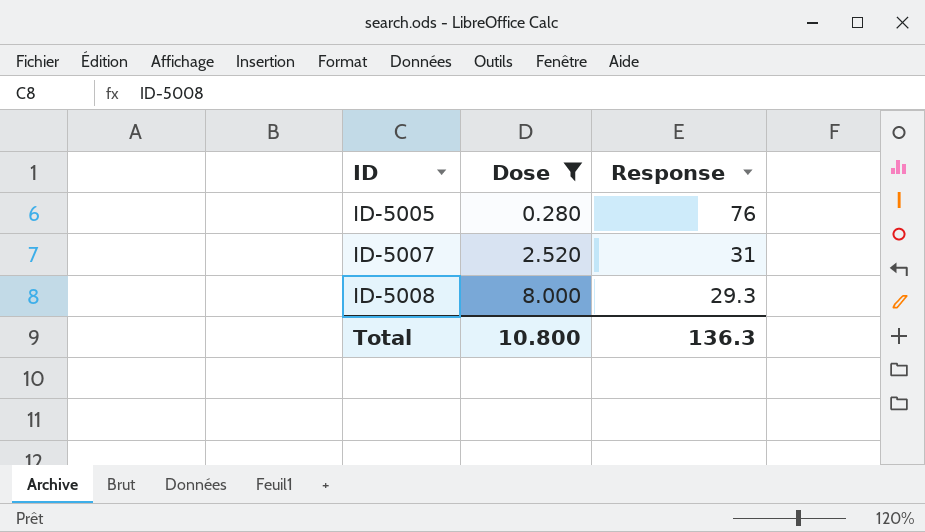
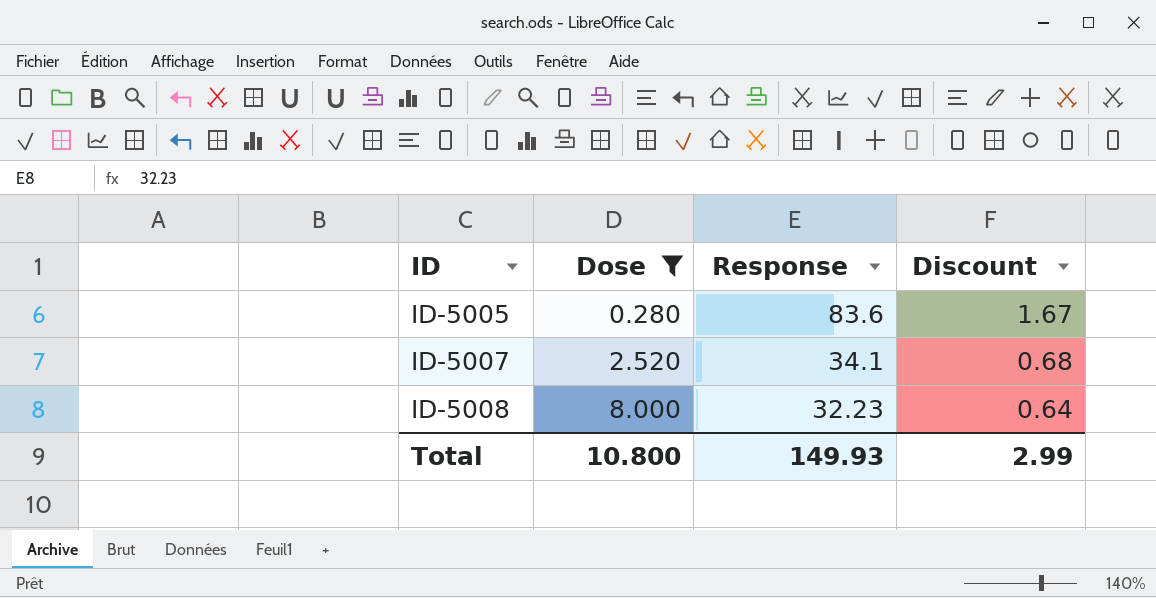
column Discount | formula: none -> [Response] * 0.02
ID-5005 | Response: 76 -> 83.6
ID-5007 | Response: 31 -> 34.1
ID-5008 | Response: 29.3 -> 32.23
Total | Response: 136.3 -> 149.93

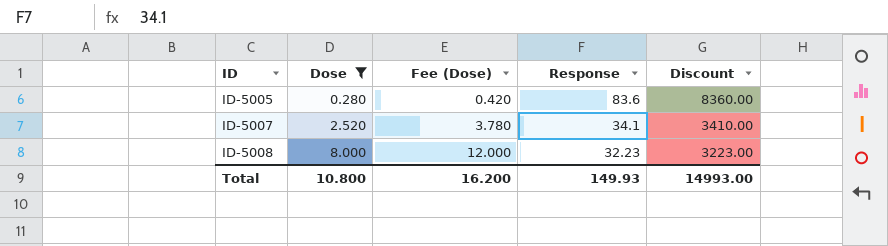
column Fee (Dose) | formula: none -> [Dose] * 1.5
column Discount | formula: [Response] * 0.02 -> [Response] * 100
Total | Discount: 2.99 -> 14993.00

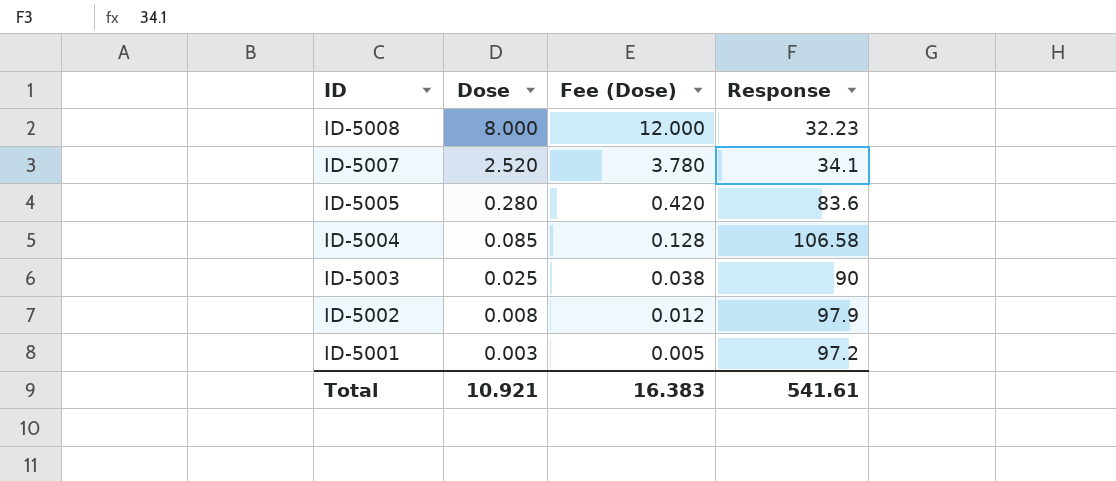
filter: Dose >= 0.280 -> none
row order: ID ascending -> ID descending
column Discount | formula: [Response] * 100 -> none
Total | Dose: 10.800 -> 10.921
Total | Fee (Dose): 16.200 -> 16.383
Total | Response: 149.93 -> 541.61

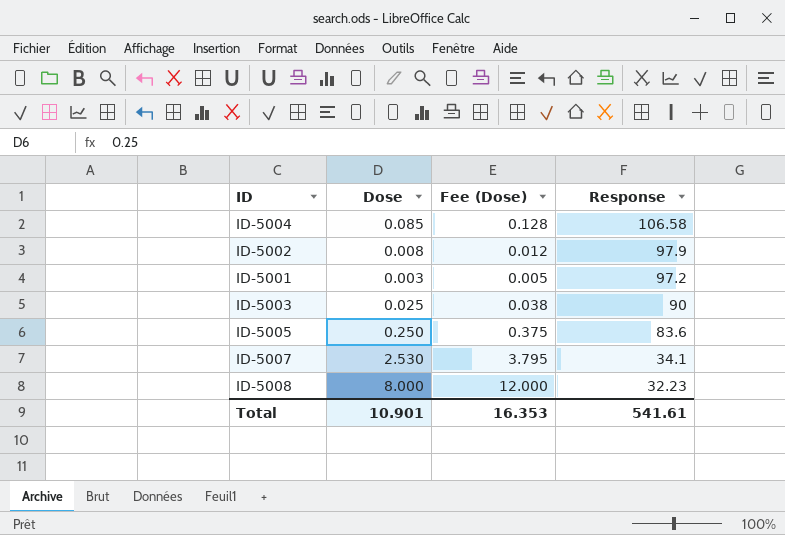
row order: ID descending -> Response descending
ID-5005 | Dose: 0.280 -> 0.250
ID-5005 | Fee (Dose): 0.420 -> 0.375
ID-5007 | Dose: 2.520 -> 2.530
ID-5007 | Fee (Dose): 3.780 -> 3.795
Total | Dose: 10.921 -> 10.901
Total | Fee (Dose): 16.383 -> 16.353

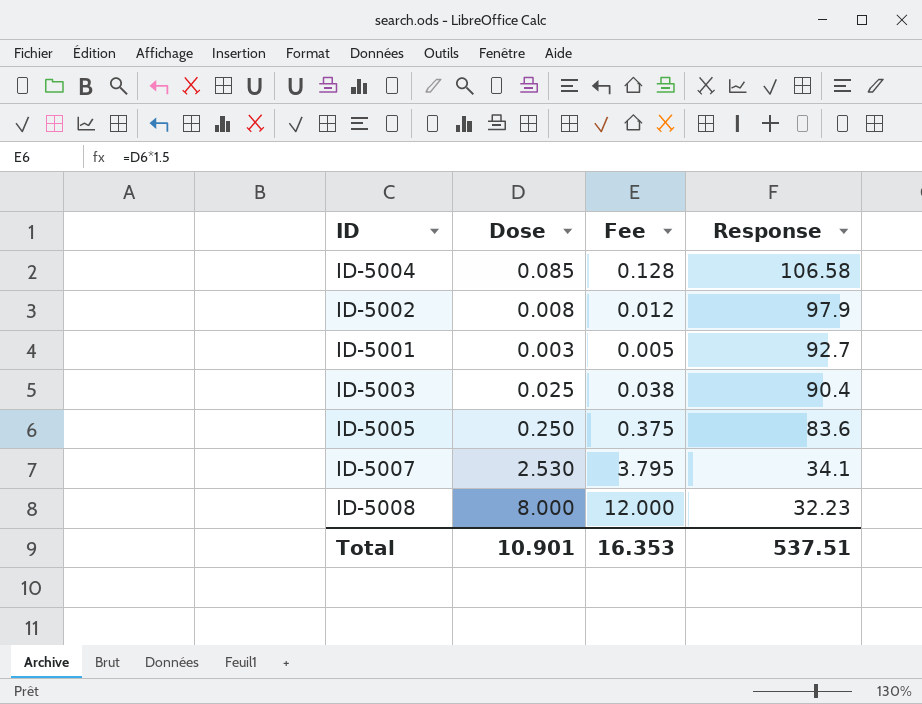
column name: Fee (Dose) -> Fee
ID-5001 | Response: 97.2 -> 92.7
ID-5003 | Response: 90 -> 90.4
Total | Response: 541.61 -> 537.51

